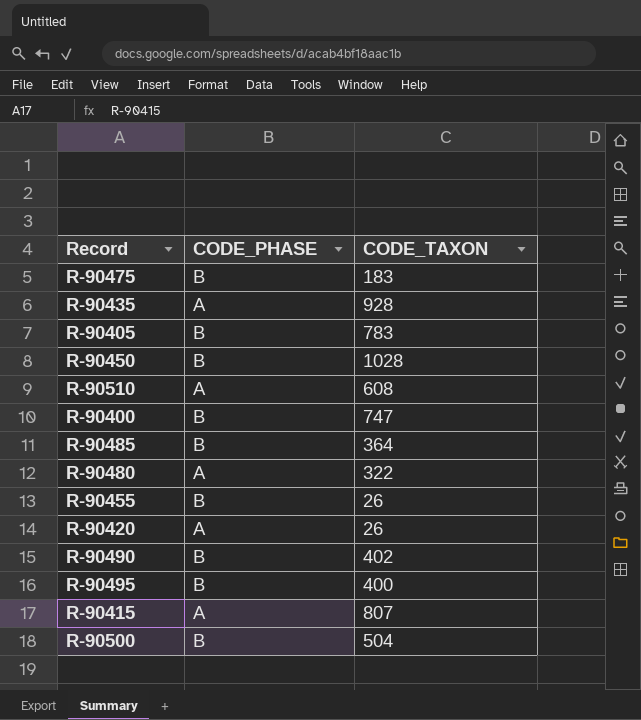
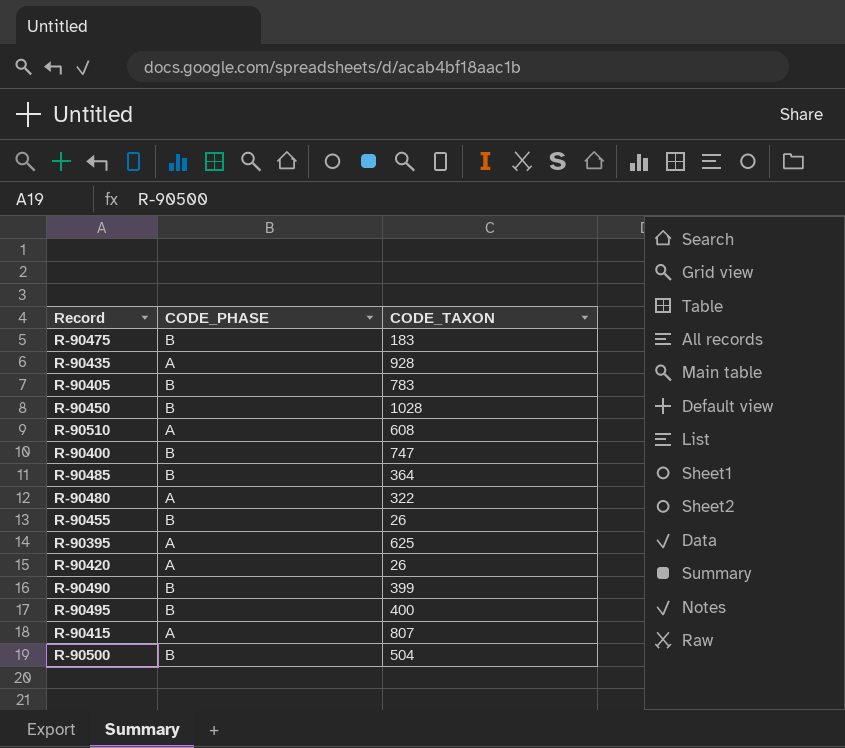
row R-90395: none -> A | 625
R-90490 | CODE_TAXON: 402 -> 399

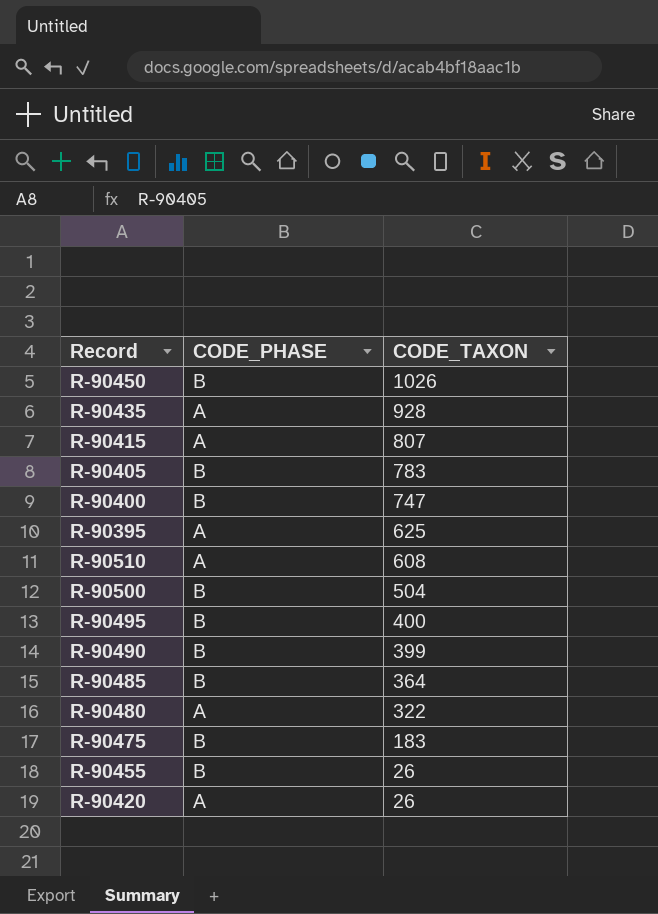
row order: none -> CODE_TAXON descending
R-90450 | CODE_TAXON: 1028 -> 1026

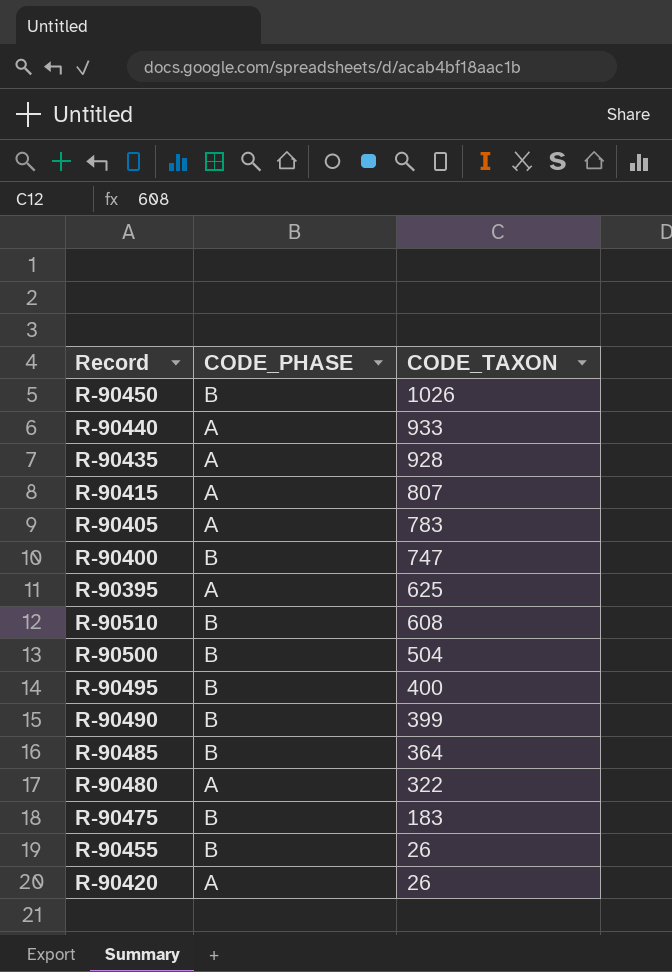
row R-90440: none -> A | 933
R-90405 | CODE_PHASE: B -> A
R-90510 | CODE_PHASE: A -> B

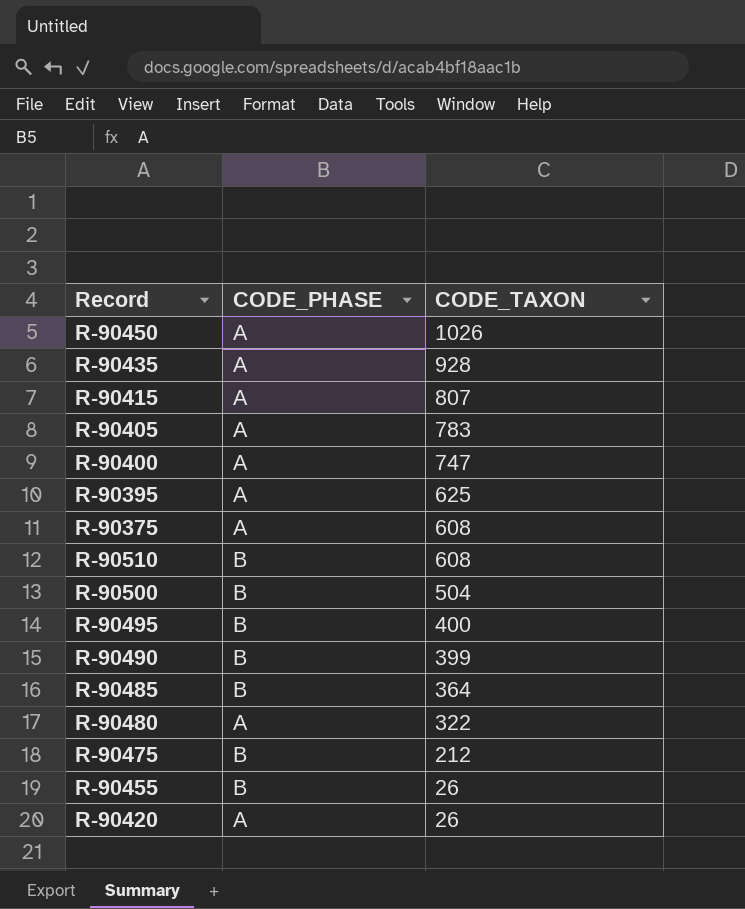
row R-90440: A | 933 -> none
R-90450 | CODE_PHASE: B -> A
R-90400 | CODE_PHASE: B -> A
row R-90375: none -> A | 608
R-90475 | CODE_TAXON: 183 -> 212

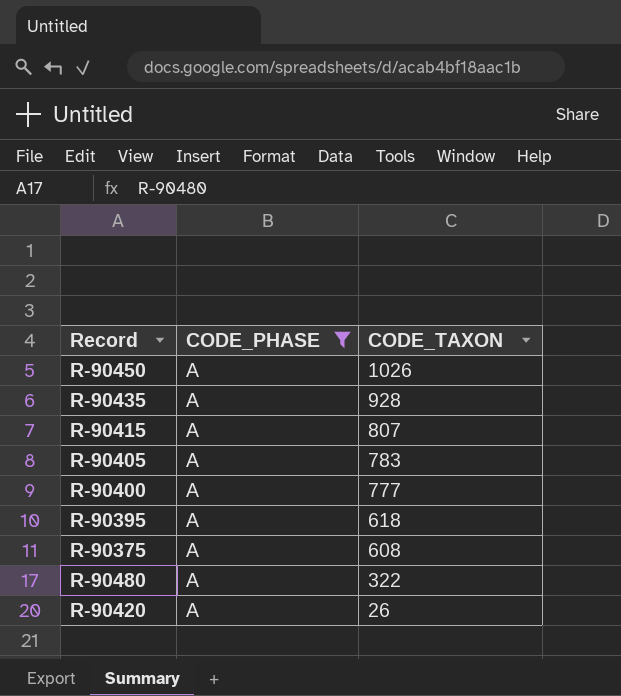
filter: none -> CODE_PHASE = A
R-90400 | CODE_TAXON: 747 -> 777
R-90395 | CODE_TAXON: 625 -> 618

